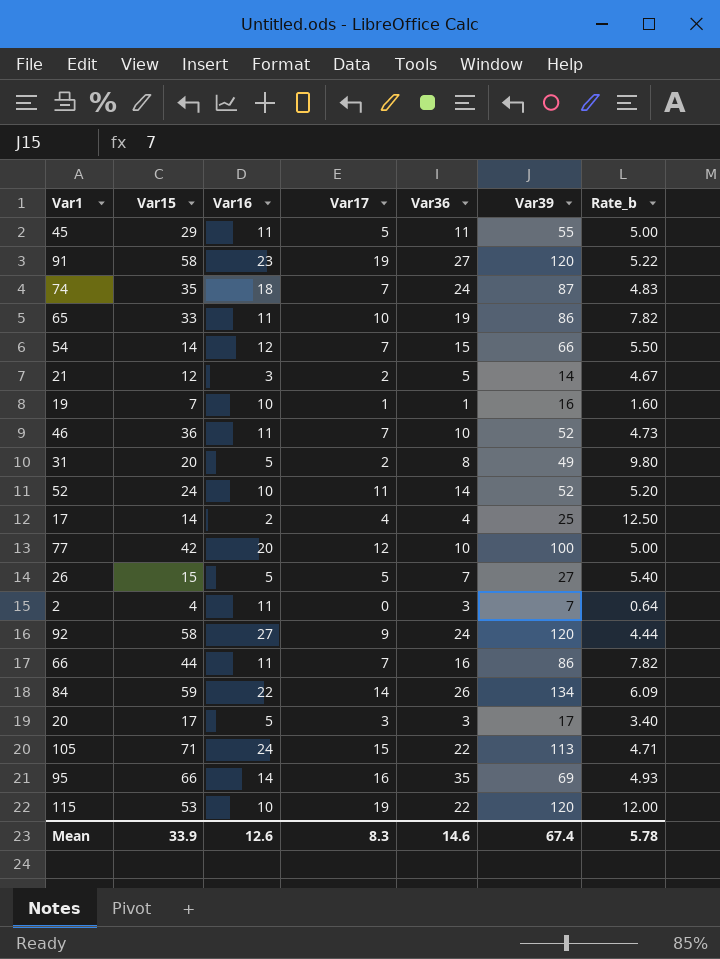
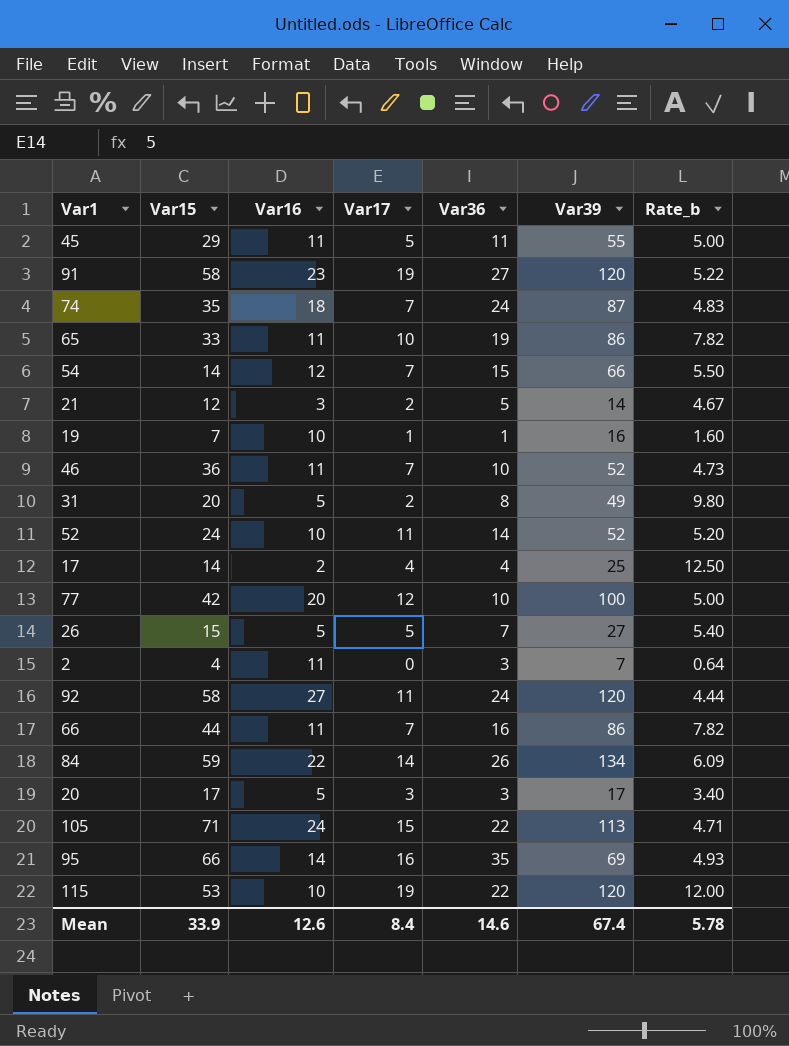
92 | Var17: 9 -> 11
Mean | Var17: 8.3 -> 8.4

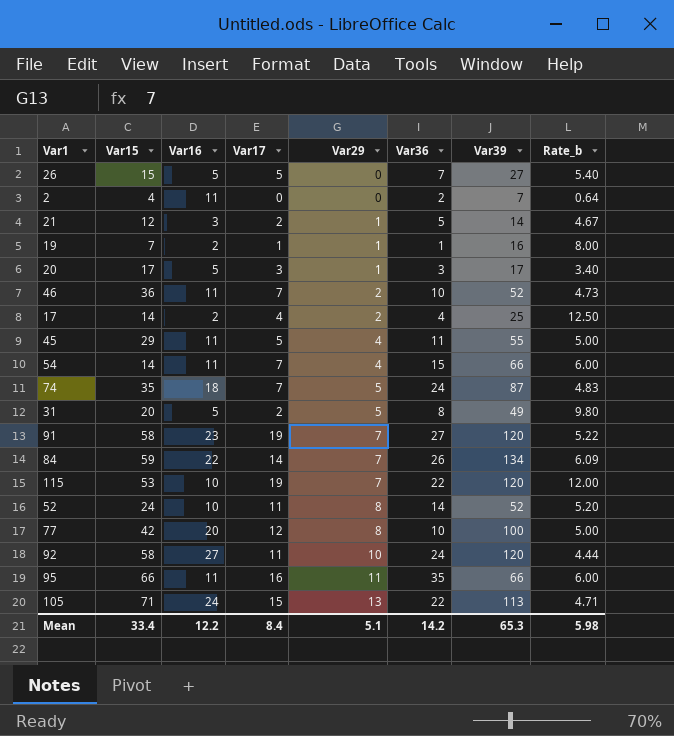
row order: none -> Var29 ascending
column Var29 | position: none -> 5
row 65: 33 | 11 | 10 | 19 | 86 | 7.82 -> none
row 66: 44 | 11 | 7 | 16 | 86 | 7.82 -> none
2 | Var36: 3 -> 2
19 | Var16: 10 -> 2
19 | Rate_b: 1.60 -> 8.00
54 | Var16: 12 -> 11
54 | Rate_b: 5.50 -> 6.00
95 | Var16: 14 -> 11
95 | Var39: 69 -> 66
95 | Rate_b: 4.93 -> 6.00
Mean | Var15: 33.9 -> 33.4
Mean | Var16: 12.6 -> 12.2
Mean | Var36: 14.6 -> 14.2
Mean | Var39: 67.4 -> 65.3
Mean | Rate_b: 5.78 -> 5.98

